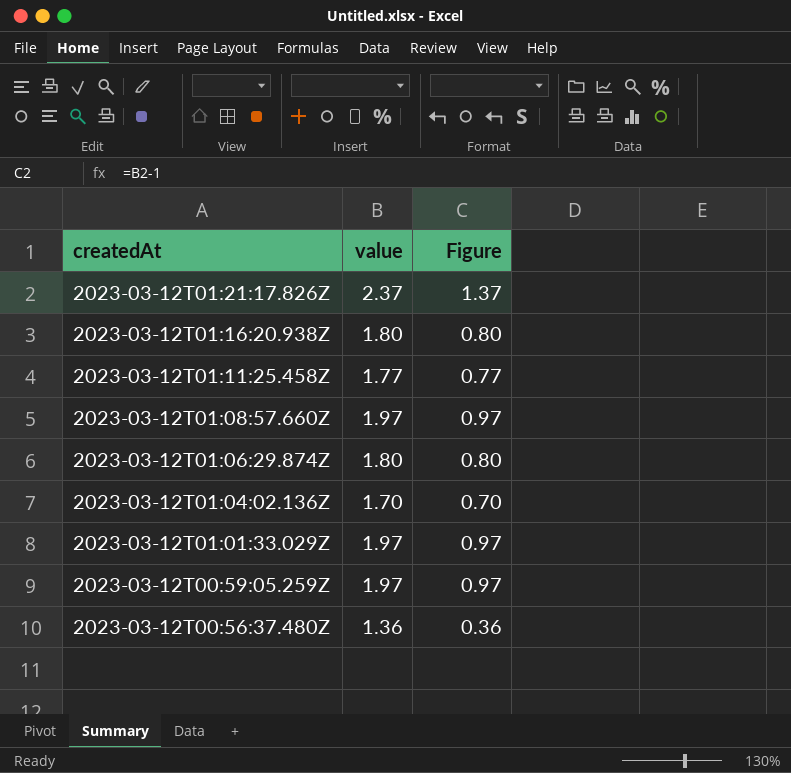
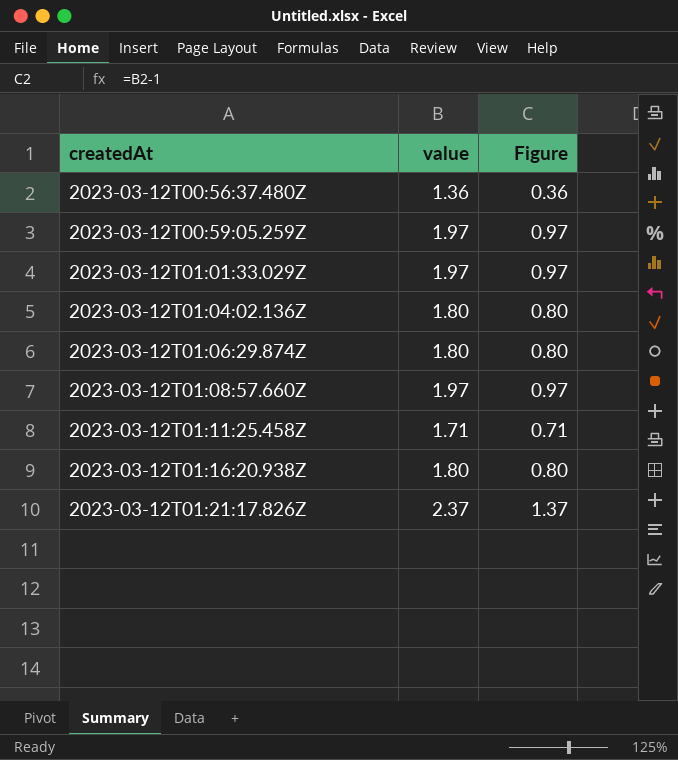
row order: createdAt descending -> createdAt ascending
2023-03-12T01:04:02.136Z | value: 1.70 -> 1.80
2023-03-12T01:04:02.136Z | Figure: 0.70 -> 0.80
2023-03-12T01:11:25.458Z | value: 1.77 -> 1.71
2023-03-12T01:11:25.458Z | Figure: 0.77 -> 0.71

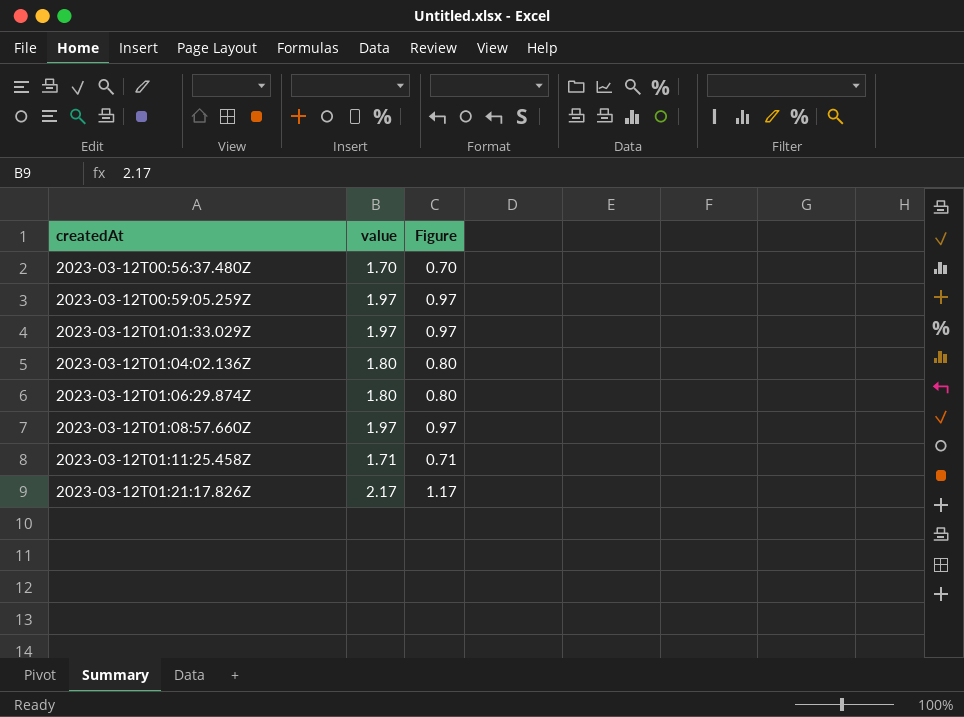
row 2023-03-12T01:16:20.938Z: 1.80 | 0.80 -> none
2023-03-12T00:56:37.480Z | value: 1.36 -> 1.70
2023-03-12T00:56:37.480Z | Figure: 0.36 -> 0.70
2023-03-12T01:21:17.826Z | value: 2.37 -> 2.17
2023-03-12T01:21:17.826Z | Figure: 1.37 -> 1.17

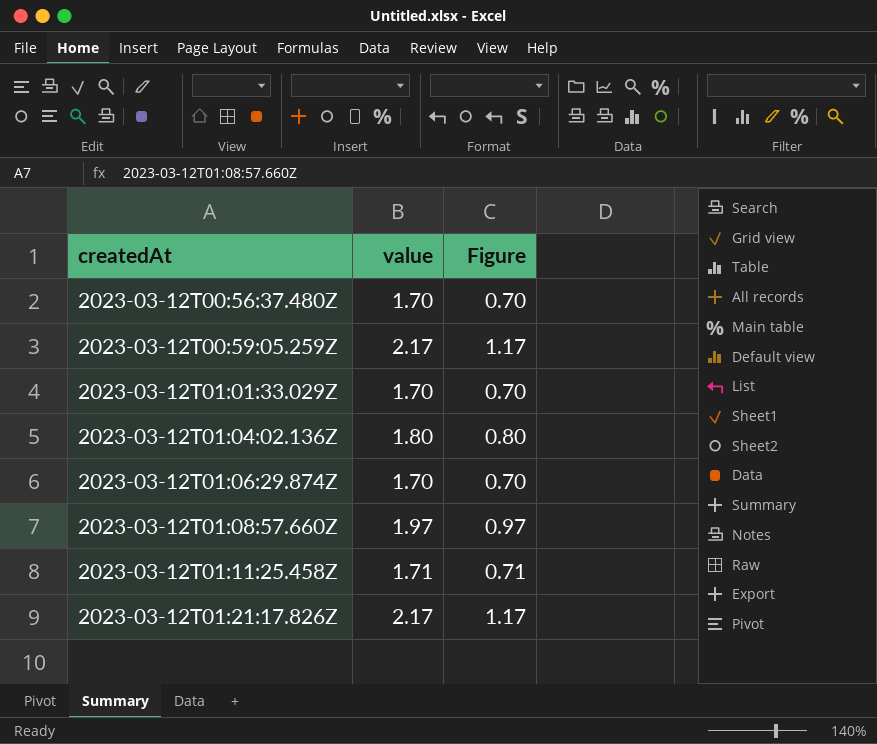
2023-03-12T00:59:05.259Z | value: 1.97 -> 2.17
2023-03-12T00:59:05.259Z | Figure: 0.97 -> 1.17
2023-03-12T01:01:33.029Z | value: 1.97 -> 1.70
2023-03-12T01:01:33.029Z | Figure: 0.97 -> 0.70
2023-03-12T01:06:29.874Z | value: 1.80 -> 1.70
2023-03-12T01:06:29.874Z | Figure: 0.80 -> 0.70

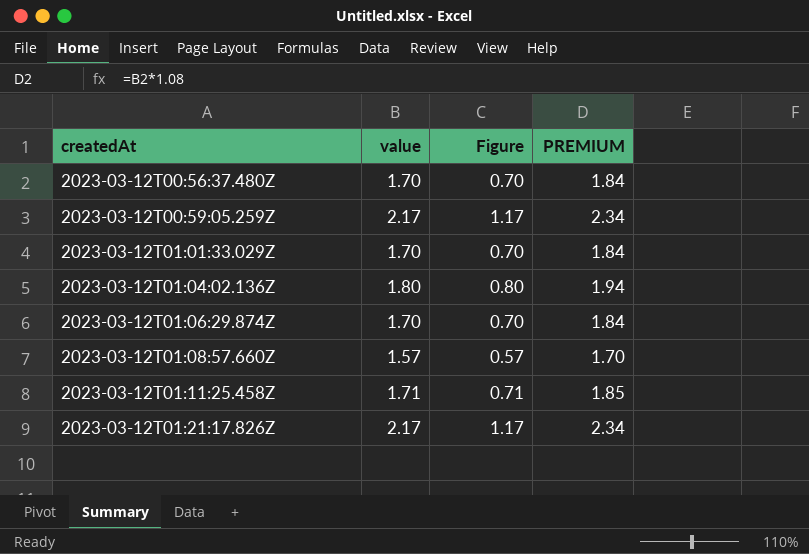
column PREMIUM | formula: none -> [value] * 1.08
2023-03-12T01:08:57.660Z | value: 1.97 -> 1.57
2023-03-12T01:08:57.660Z | Figure: 0.97 -> 0.57

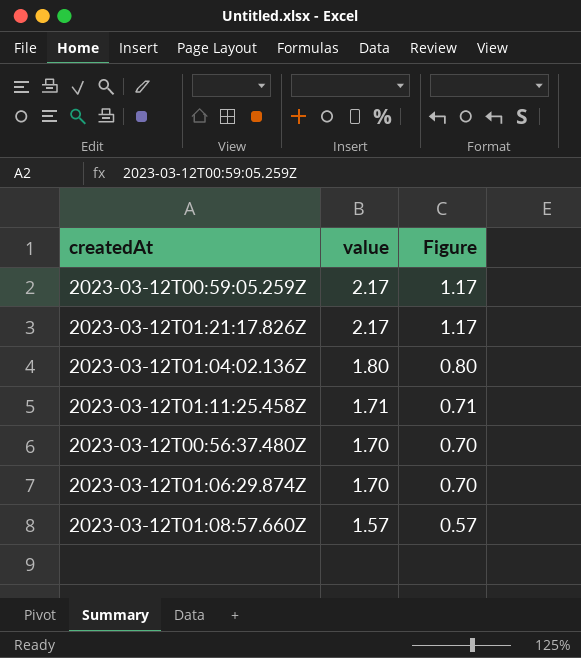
row order: createdAt ascending -> value descending
column PREMIUM | formula: [value] * 1.08 -> none
row 2023-03-12T01:01:33.029Z: 1.70 | 0.70 | 1.84 -> none

